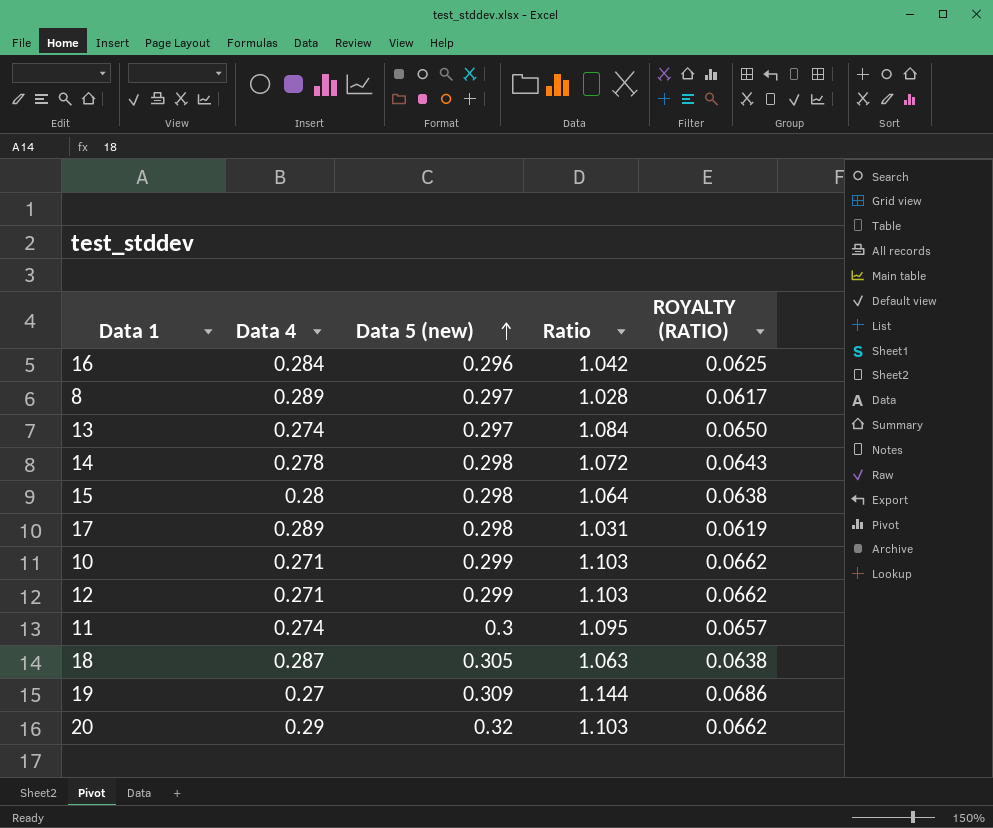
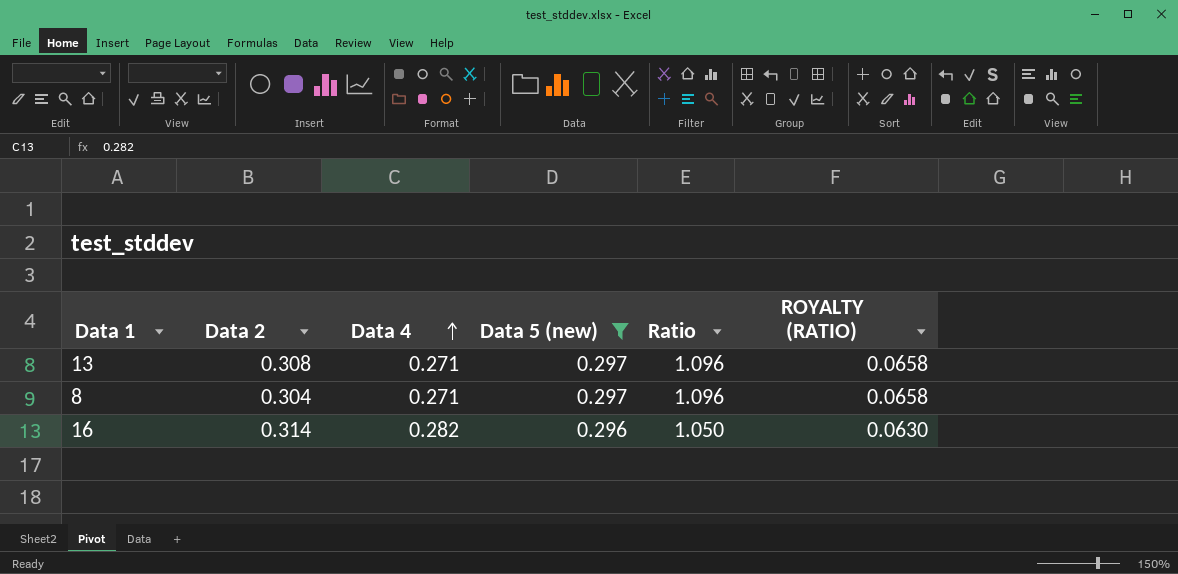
filter: none -> Data 5 (new) <= 0.297
row order: Data 5 (new) ascending -> Data 4 ascending
column Data 2 | position: none -> 2
13 | Data 4: 0.274 -> 0.271
13 | Ratio: 1.084 -> 1.096
13 | ROYALTY (RATIO): 0.0650 -> 0.0658
8 | Data 4: 0.289 -> 0.271
8 | Ratio: 1.028 -> 1.096
8 | ROYALTY (RATIO): 0.0617 -> 0.0658
16 | Data 4: 0.284 -> 0.282
16 | Ratio: 1.042 -> 1.050
16 | ROYALTY (RATIO): 0.0625 -> 0.0630

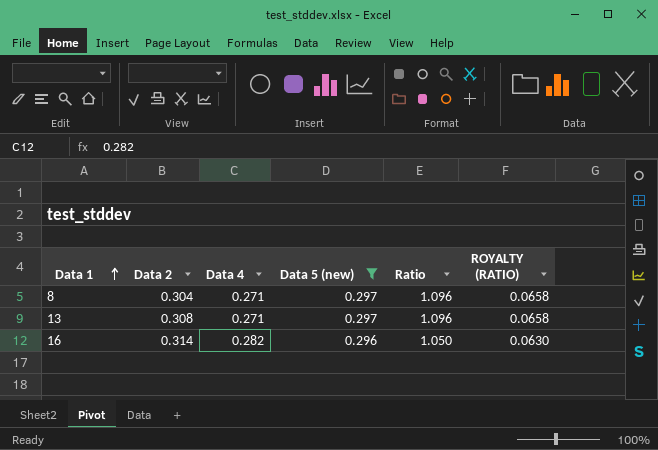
row order: Data 4 ascending -> Data 1 ascending

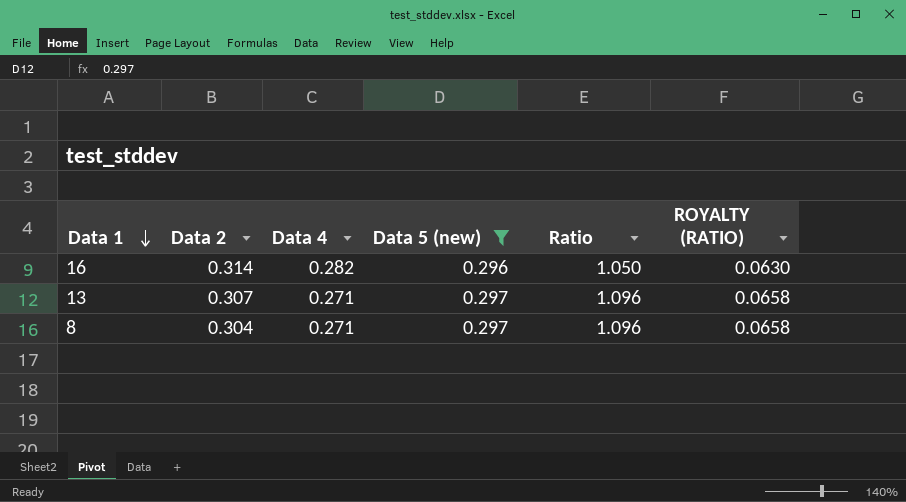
row order: Data 1 ascending -> Data 1 descending
13 | Data 2: 0.308 -> 0.307

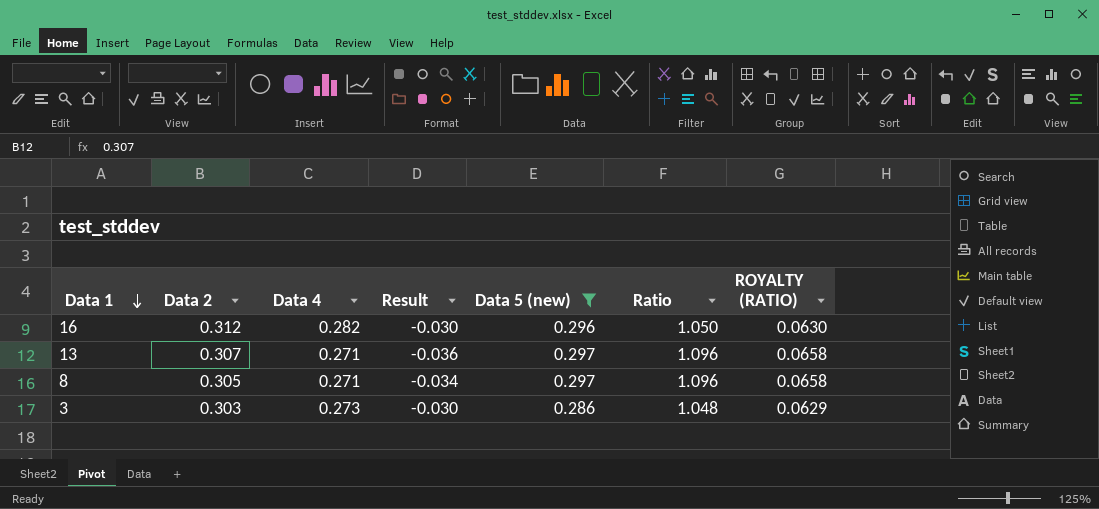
column Result | formula: none -> [Data 4] - [Data 2]
16 | Data 2: 0.314 -> 0.312
8 | Data 2: 0.304 -> 0.305
row 3: none -> 0.303 | 0.273 | -0.030 | 0.286 | 1.048 | 0.0629

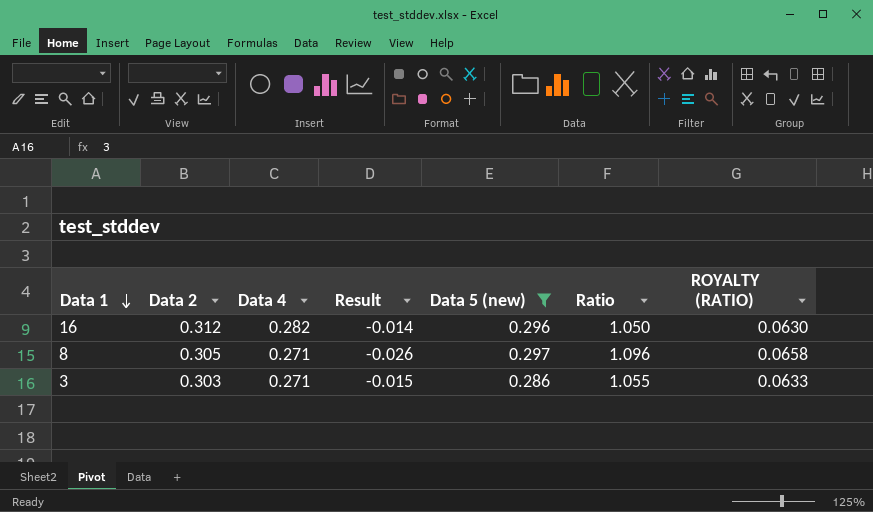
column Result | formula: [Data 4] - [Data 2] -> [Data 4] - [Data 5 (new)]
row 13: 0.307 | 0.271 | -0.036 | 0.297 | 1.096 | 0.0658 -> none
3 | Data 4: 0.273 -> 0.271
3 | Ratio: 1.048 -> 1.055
3 | ROYALTY (RATIO): 0.0629 -> 0.0633

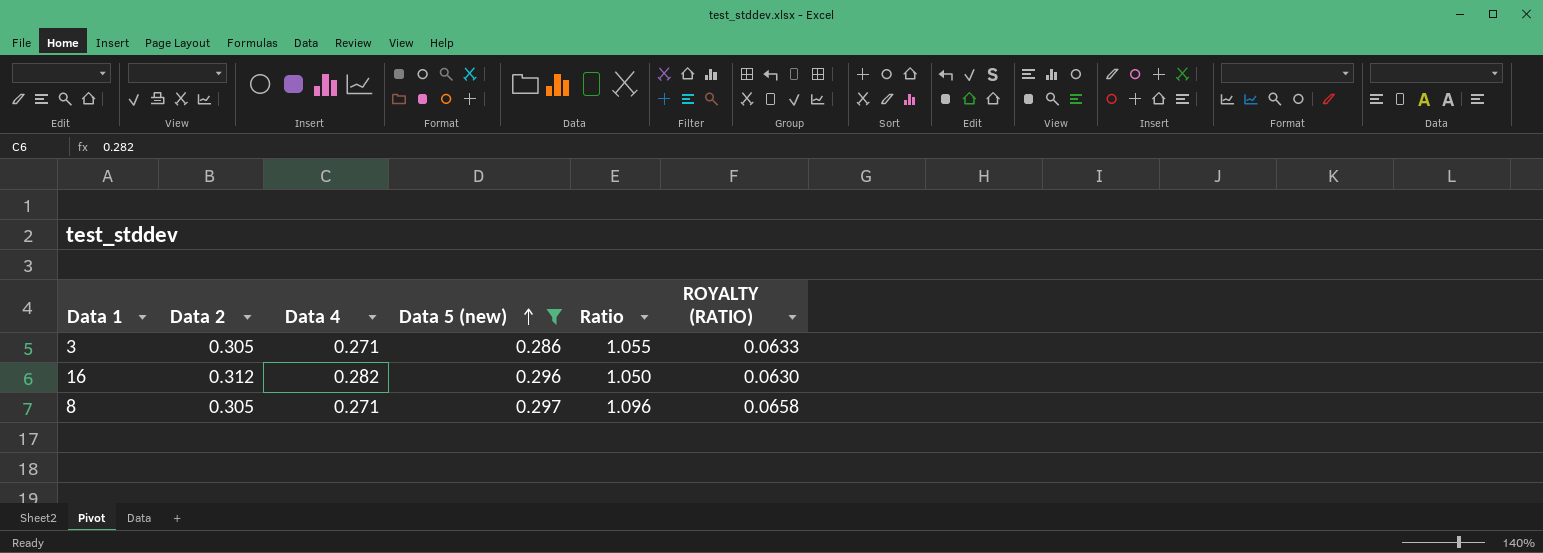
row order: Data 1 descending -> Data 5 (new) ascending
column Result | formula: [Data 4] - [Data 5 (new)] -> none
3 | Data 2: 0.303 -> 0.305

